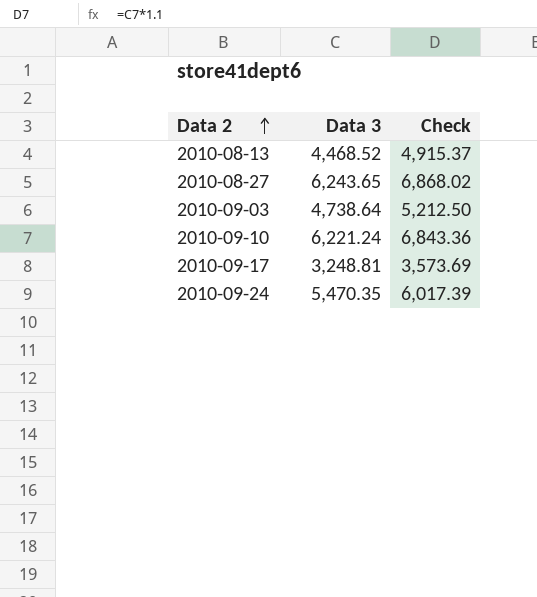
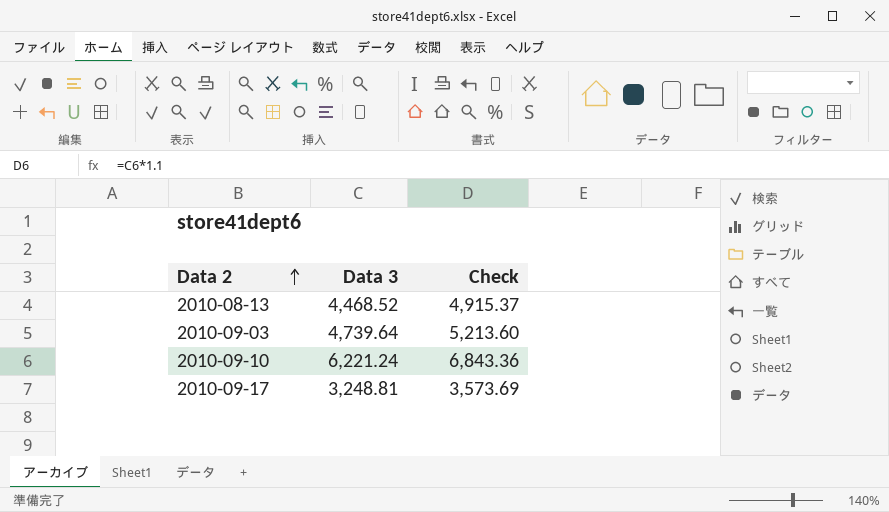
row 2010-08-27: 6,243.65 | 6,868.02 -> none
row 2010-09-24: 5,470.35 | 6,017.39 -> none
2010-09-03 | Data 3: 4,738.64 -> 4,739.64
2010-09-03 | Check: 5,212.50 -> 5,213.60

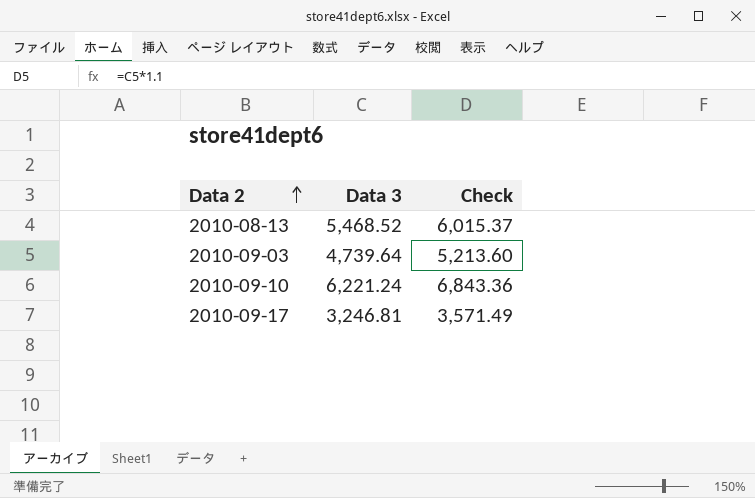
2010-08-13 | Data 3: 4,468.52 -> 5,468.52
2010-08-13 | Check: 4,915.37 -> 6,015.37
2010-09-17 | Data 3: 3,248.81 -> 3,246.81
2010-09-17 | Check: 3,573.69 -> 3,571.49

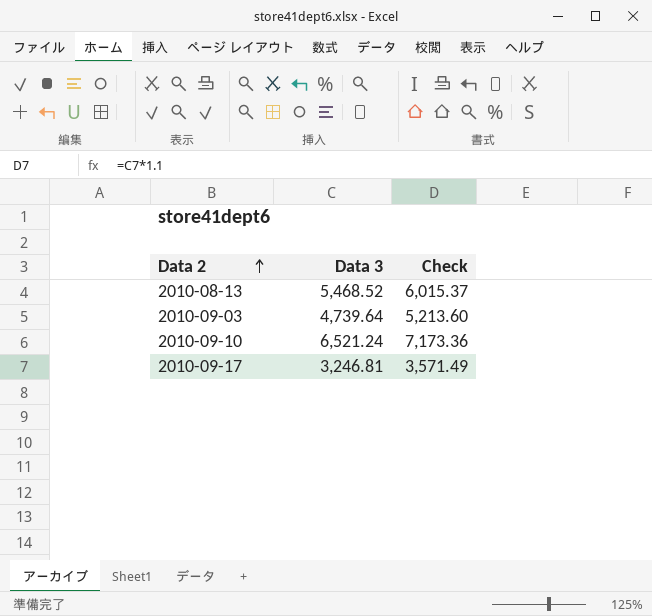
2010-09-10 | Data 3: 6,221.24 -> 6,521.24
2010-09-10 | Check: 6,843.36 -> 7,173.36

